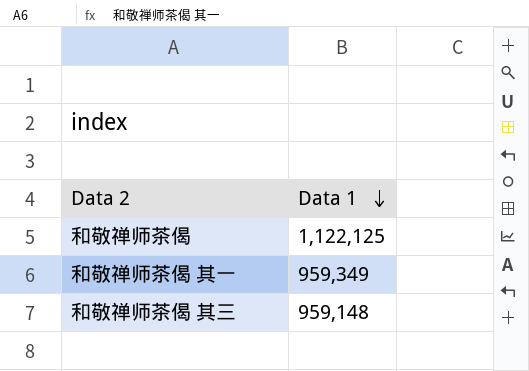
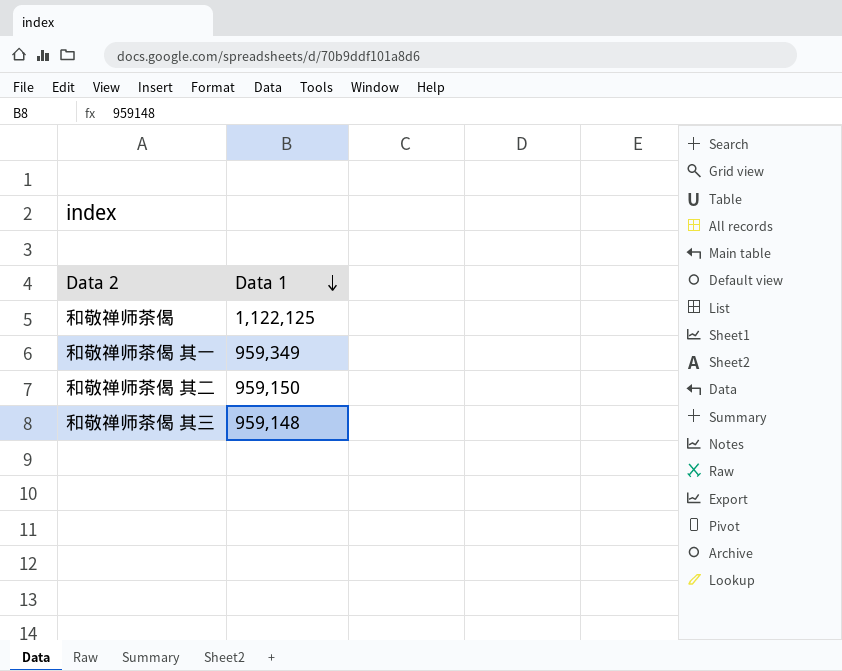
row 和敬禅师茶偈 其二: none -> 959,150

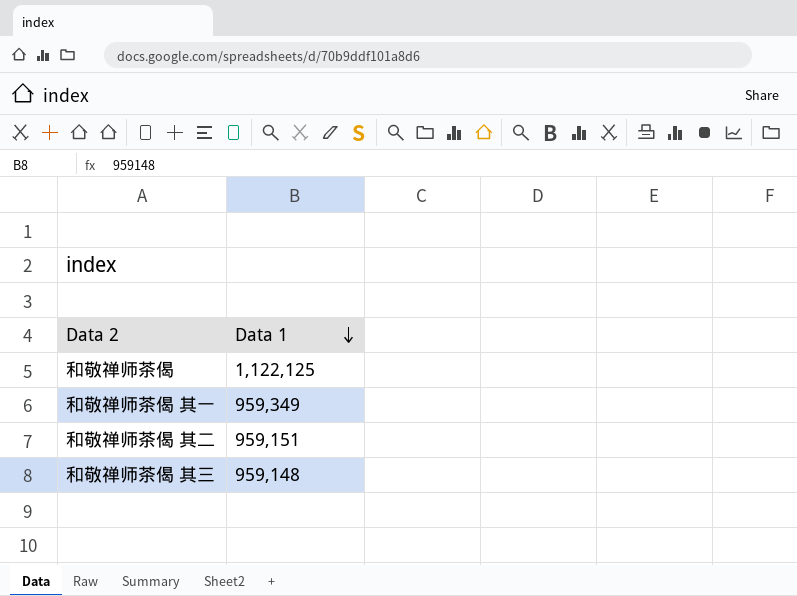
和敬禅师茶偈 其二 | Data 1: 959,150 -> 959,151

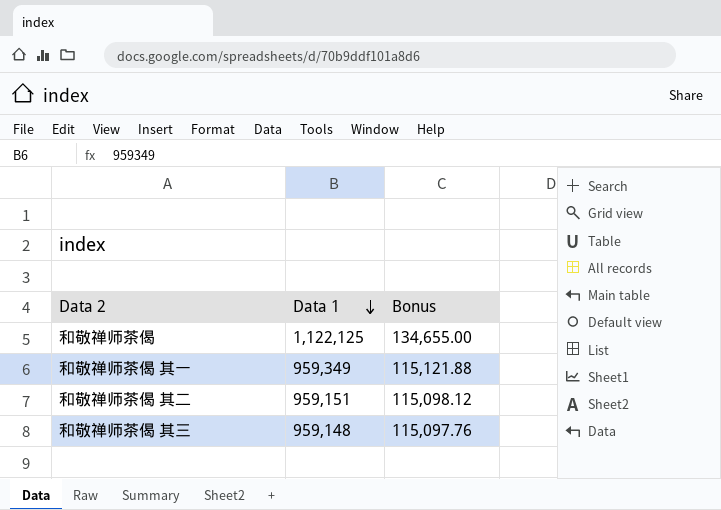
column Bonus | formula: none -> [Data 1] * 0.12

